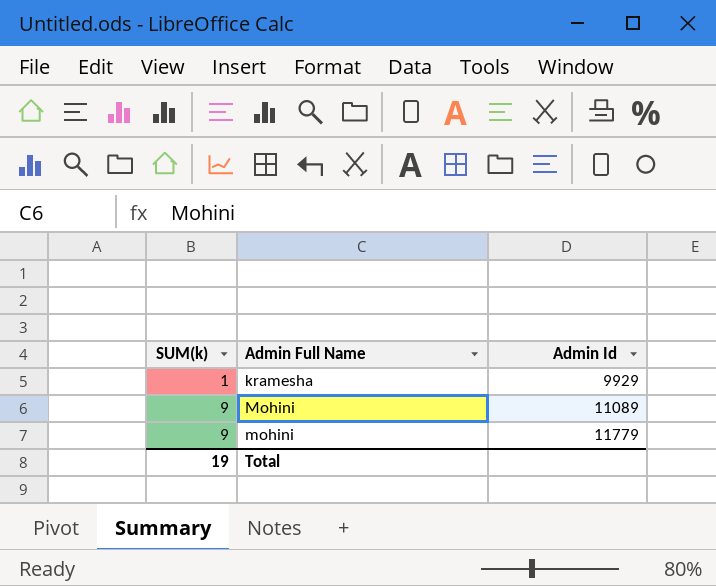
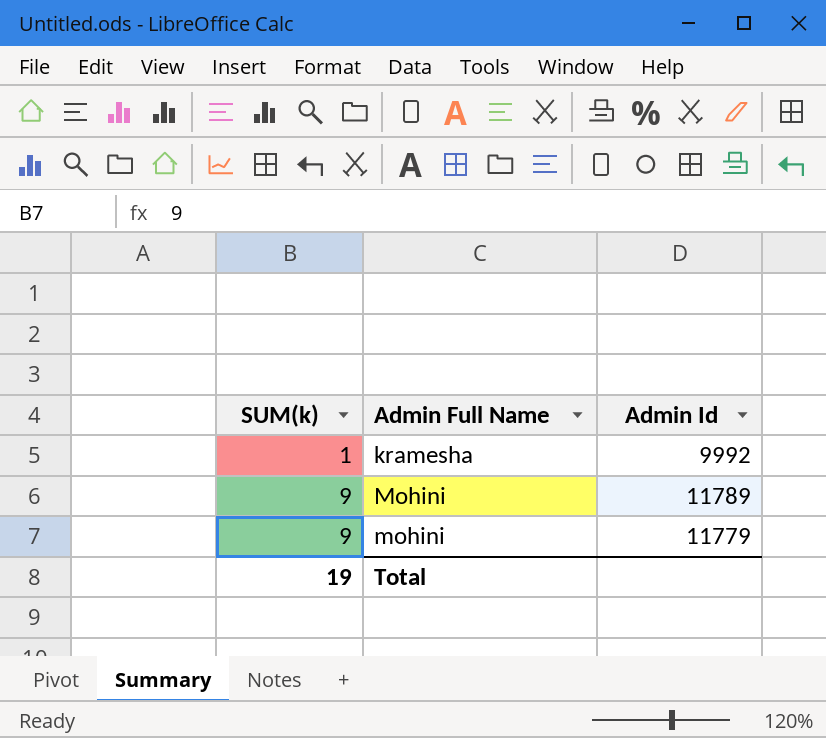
kramesha | Admin Id: 9929 -> 9992
Mohini | Admin Id: 11089 -> 11789

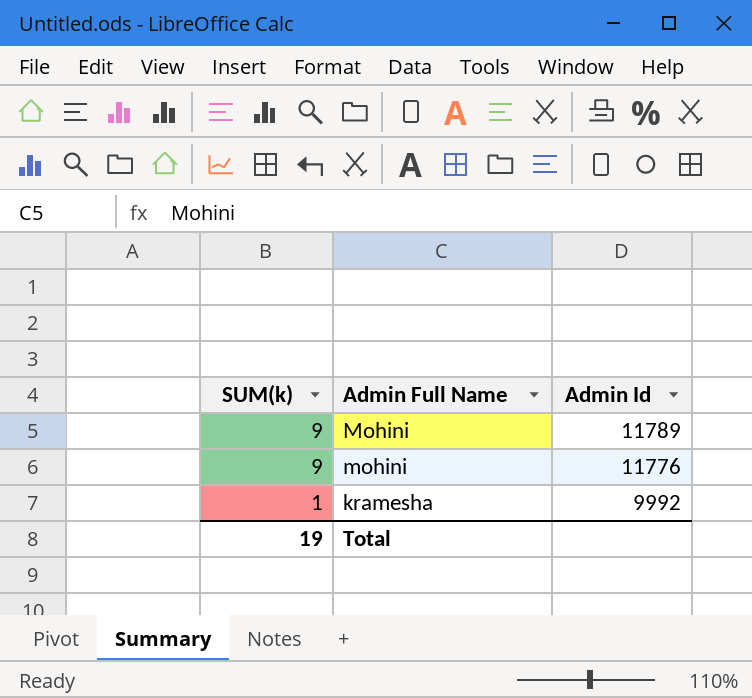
row order: SUM(k) ascending -> SUM(k) descending
mohini | Admin Id: 11779 -> 11776

